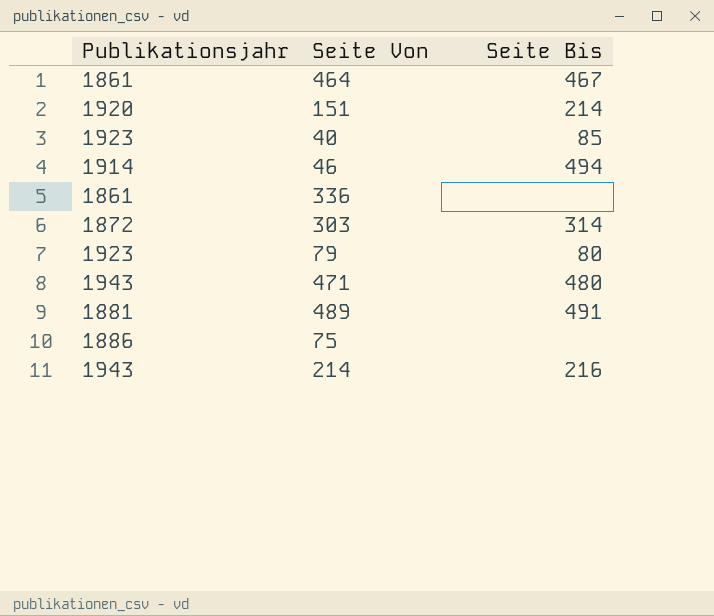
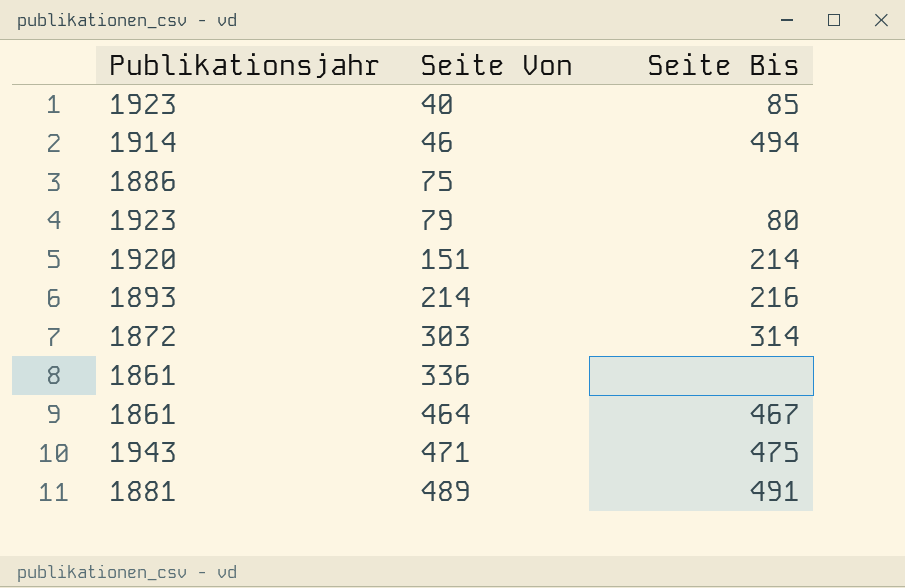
row order: none -> Seite Von ascending
214 | Publikationsjahr: 1943 -> 1893
471 | Seite Bis: 480 -> 475

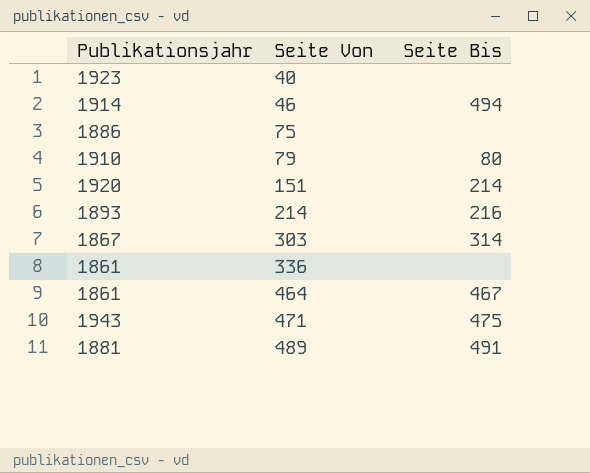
40 | Seite Bis: 85 -> none
79 | Publikationsjahr: 1923 -> 1910
303 | Publikationsjahr: 1872 -> 1867

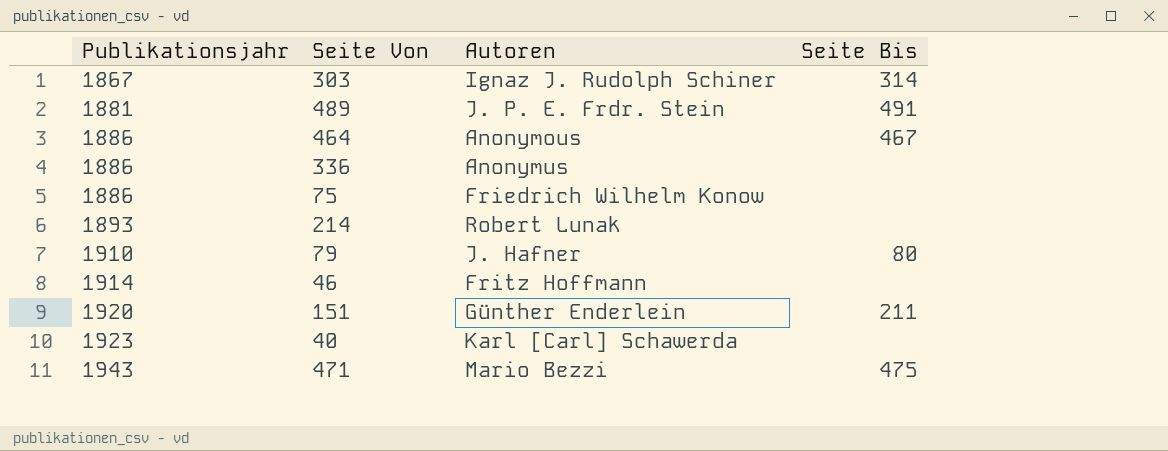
row order: Seite Von ascending -> Publikationsjahr ascending
column Autoren | position: none -> 3
464 | Publikationsjahr: 1861 -> 1886
336 | Publikationsjahr: 1861 -> 1886
214 | Seite Bis: 216 -> none
46 | Seite Bis: 494 -> none
151 | Seite Bis: 214 -> 211

